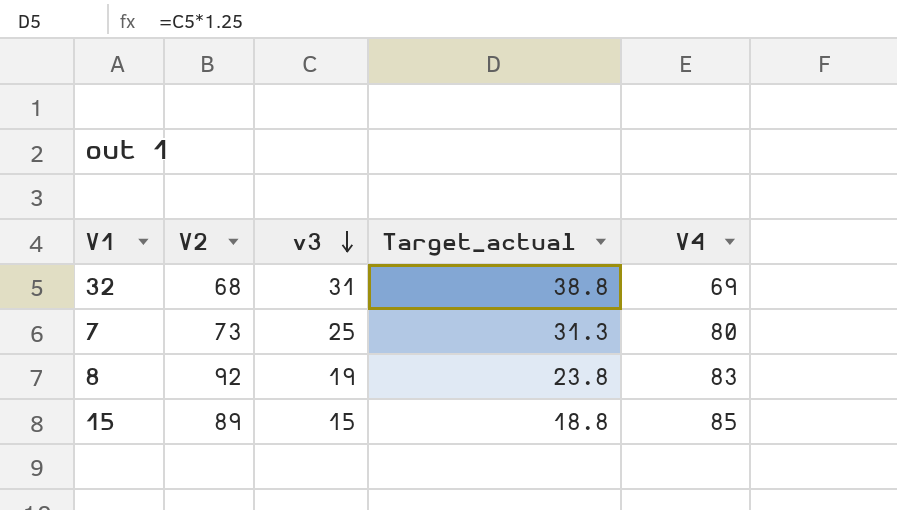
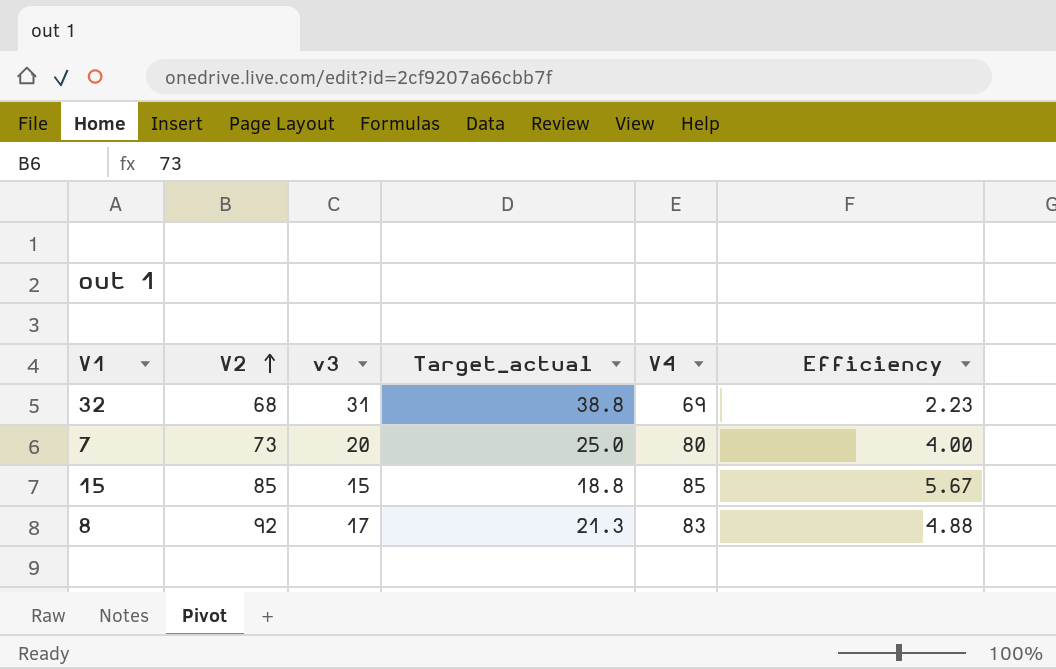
row order: v3 descending -> V2 ascending
column Efficiency | formula: none -> [V4] / [v3]
7 | v3: 25 -> 20
7 | Target_actual: 31.3 -> 25.0
15 | V2: 89 -> 85
8 | v3: 19 -> 17
8 | Target_actual: 23.8 -> 21.3

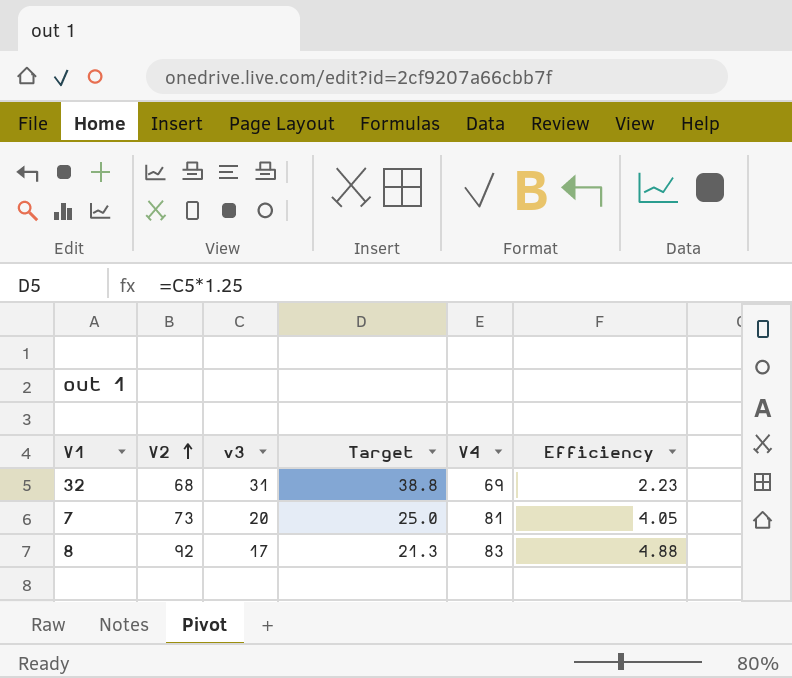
column name: Target_actual -> Target
row 15: 85 | 15 | 18.8 | 85 | 5.67 -> none
7 | V4: 80 -> 81
7 | Efficiency: 4.00 -> 4.05

